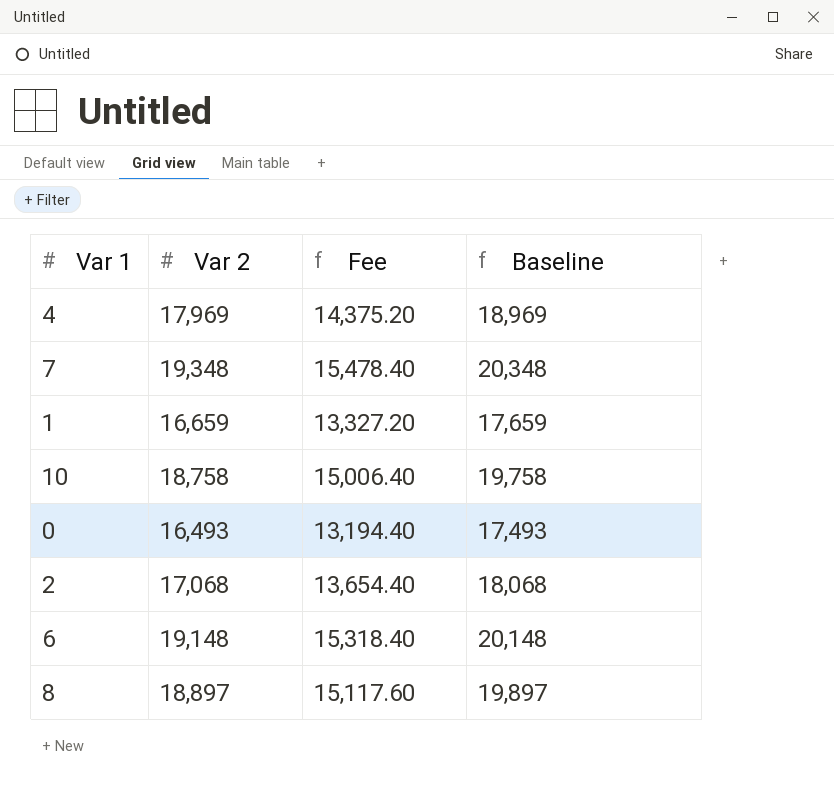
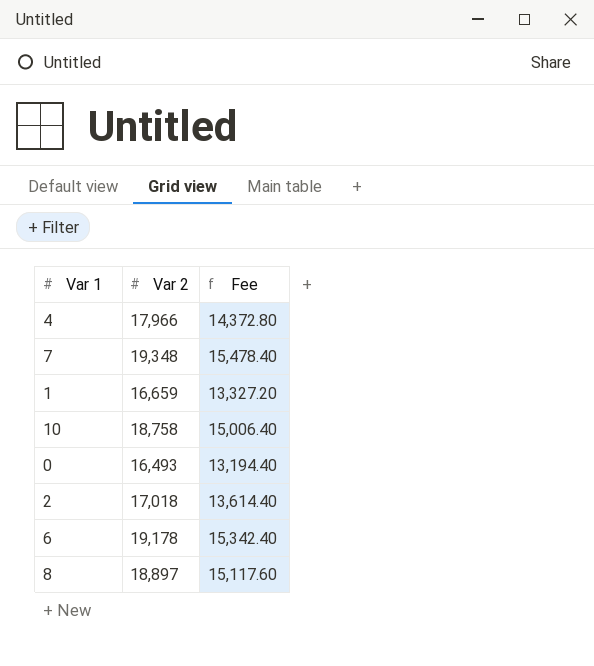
column Baseline | formula: [Var 2] + 1000 -> none
4 | Var 2: 17,969 -> 17,966
4 | Fee: 14,375.20 -> 14,372.80
2 | Var 2: 17,068 -> 17,018
2 | Fee: 13,654.40 -> 13,614.40
6 | Var 2: 19,148 -> 19,178
6 | Fee: 15,318.40 -> 15,342.40

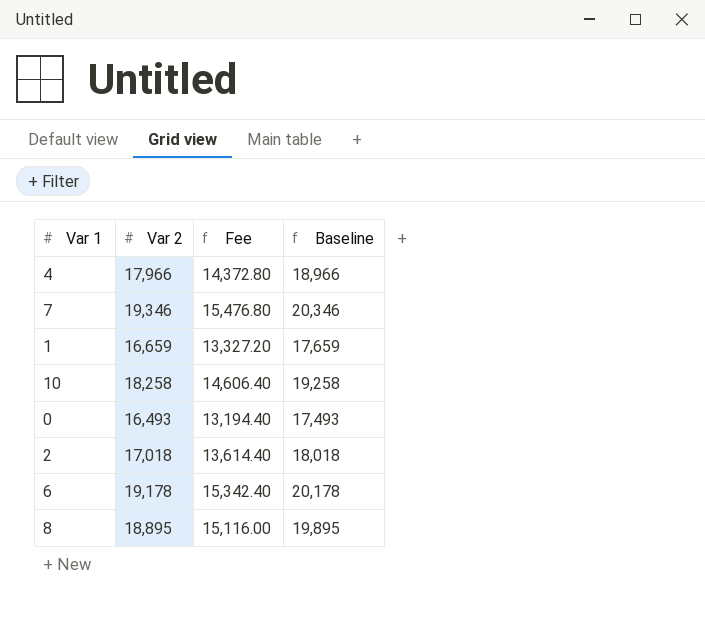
column Baseline | formula: none -> [Var 2] + 1000
7 | Var 2: 19,348 -> 19,346
7 | Fee: 15,478.40 -> 15,476.80
10 | Var 2: 18,758 -> 18,258
10 | Fee: 15,006.40 -> 14,606.40
8 | Var 2: 18,897 -> 18,895
8 | Fee: 15,117.60 -> 15,116.00

